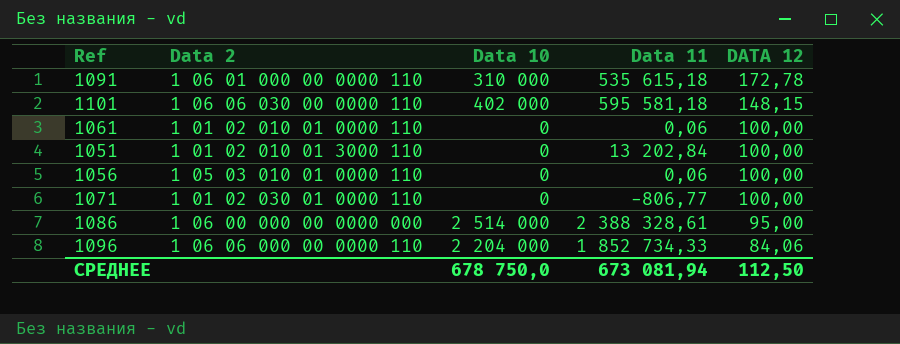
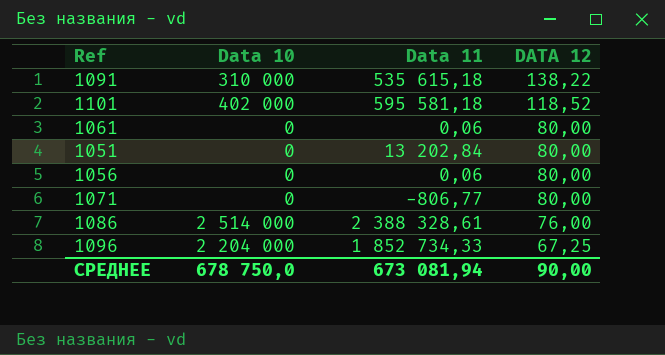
column Data 2 | position: 2 -> none
1091 | DATA 12: 172,78 -> 138,22
1101 | DATA 12: 148,15 -> 118,52
1061 | DATA 12: 100,00 -> 80,00
1051 | DATA 12: 100,00 -> 80,00
1056 | DATA 12: 100,00 -> 80,00
1071 | DATA 12: 100,00 -> 80,00
1086 | DATA 12: 95,00 -> 76,00
1096 | DATA 12: 84,06 -> 67,25
СРЕДНЕЕ | DATA 12: 112,50 -> 90,00

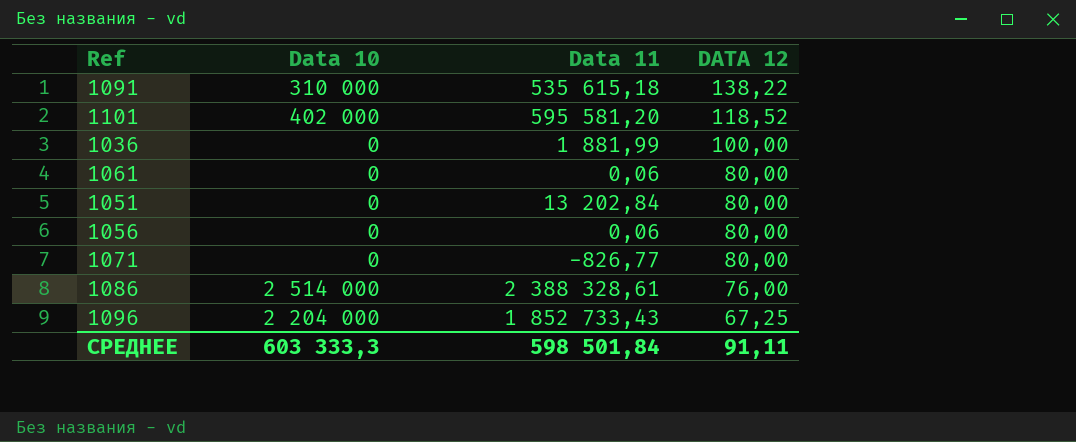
1101 | Data 11: 595 581,18 -> 595 581,20
row 1036: none -> 0 | 1 881,99 | 100,00
1071 | Data 11: -806,77 -> -826,77
1096 | Data 11: 1 852 734,33 -> 1 852 733,43
СРЕДНЕЕ | Data 10: 678 750,0 -> 603 333,3
СРЕДНЕЕ | Data 11: 673 081,94 -> 598 501,84
СРЕДНЕЕ | DATA 12: 90,00 -> 91,11

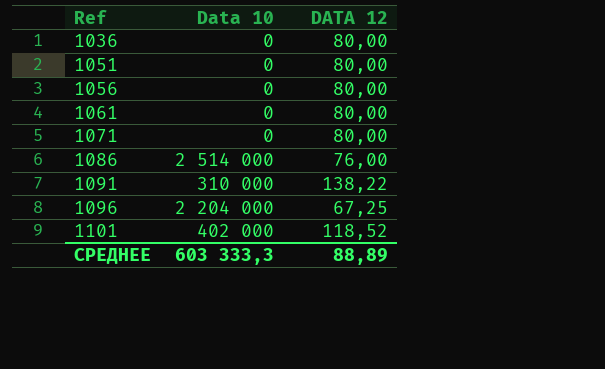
row order: DATA 12 descending -> Ref ascending
column Data 11 | position: 3 -> none
1036 | DATA 12: 100,00 -> 80,00
СРЕДНЕЕ | DATA 12: 91,11 -> 88,89

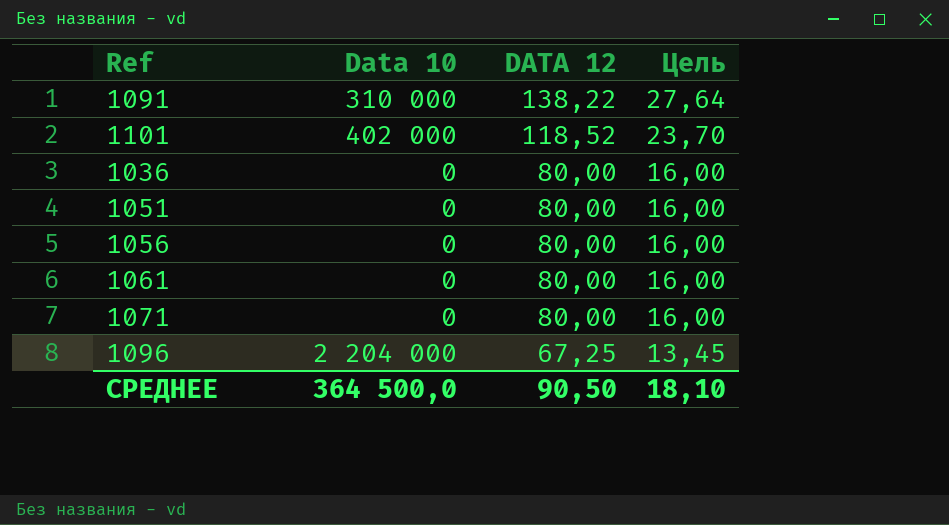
row order: Ref ascending -> DATA 12 descending
column Цель | formula: none -> [DATA 12] * 0,2
row 1086: 2 514 000 | 76,00 -> none
СРЕДНЕЕ | Data 10: 603 333,3 -> 364 500,0
СРЕДНЕЕ | DATA 12: 88,89 -> 90,50

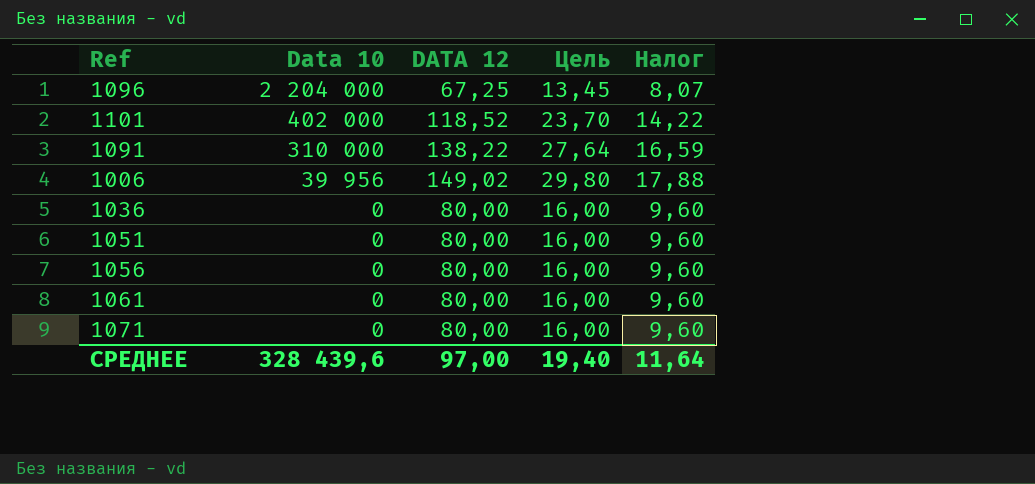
row order: DATA 12 descending -> Data 10 descending
column Налог | formula: none -> [DATA 12] * 0,12
row 1006: none -> 39 956 | 149,02 | 29,80 | 17,88
СРЕДНЕЕ | Data 10: 364 500,0 -> 328 439,6
СРЕДНЕЕ | DATA 12: 90,50 -> 97,00
СРЕДНЕЕ | Цель: 18,10 -> 19,40

